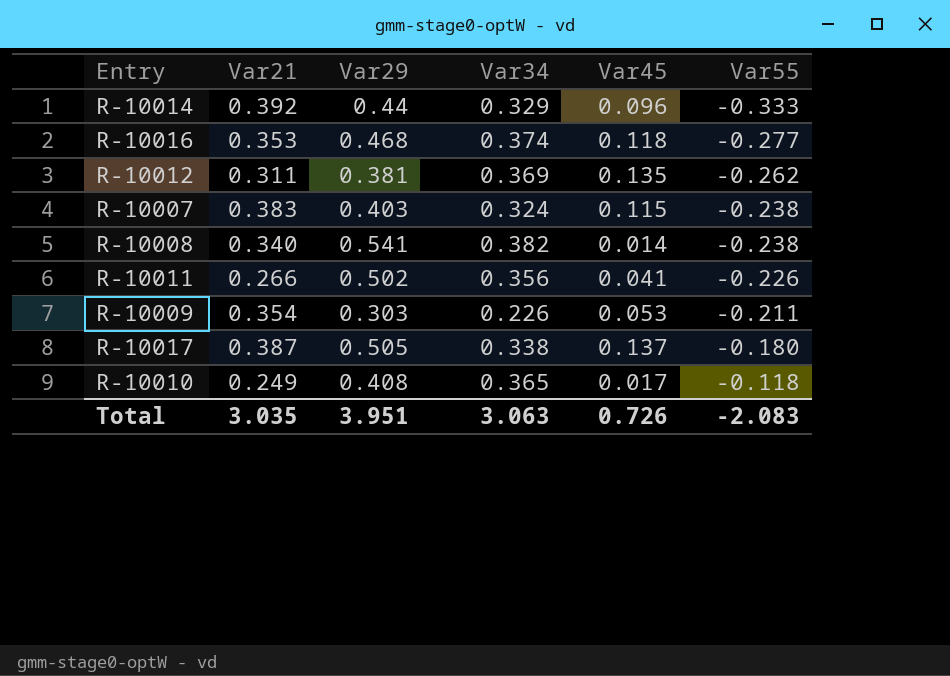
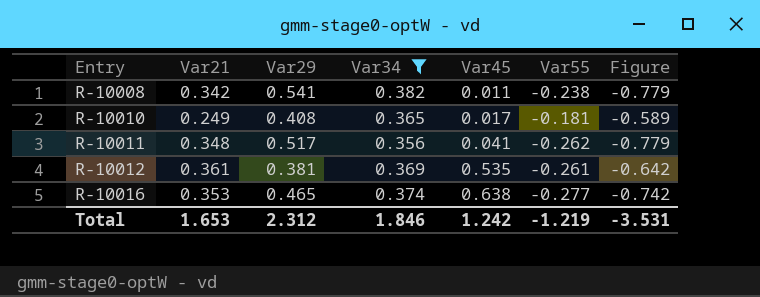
filter: none -> Var34 >= 0.356
row order: Var55 ascending -> Entry ascending
column Figure | formula: none -> [Var55] - [Var29]
R-10008 | Var21: 0.340 -> 0.342
R-10008 | Var45: 0.014 -> 0.011
R-10010 | Var55: -0.118 -> -0.181
R-10011 | Var21: 0.266 -> 0.348
R-10011 | Var29: 0.502 -> 0.517
R-10011 | Var55: -0.226 -> -0.262
R-10012 | Var21: 0.311 -> 0.361
R-10012 | Var45: 0.135 -> 0.535
R-10012 | Var55: -0.262 -> -0.261
R-10016 | Var29: 0.468 -> 0.465
R-10016 | Var45: 0.118 -> 0.638
Total | Var21: 3.035 -> 1.653
Total | Var29: 3.951 -> 2.312
Total | Var34: 3.063 -> 1.846
Total | Var45: 0.726 -> 1.242
Total | Var55: -2.083 -> -1.219

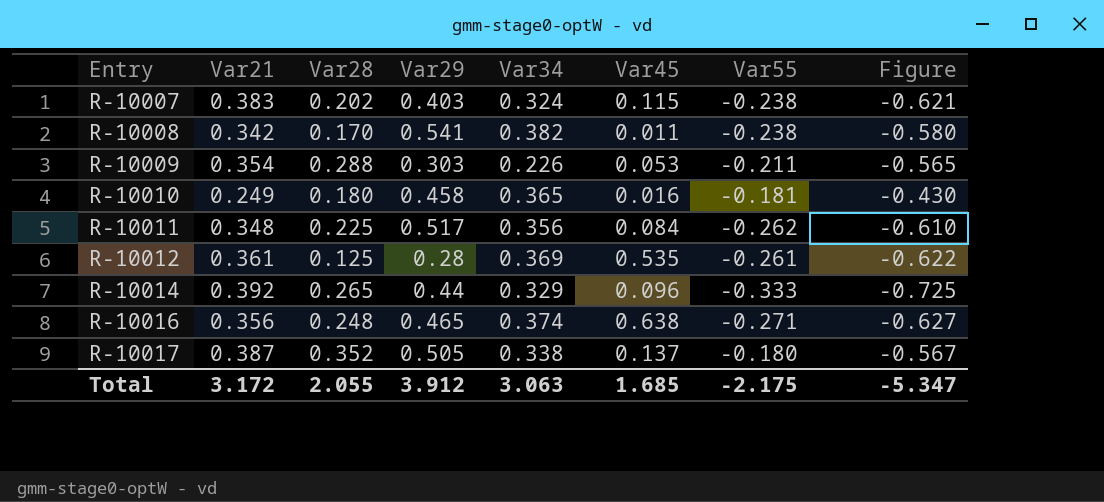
filter: Var34 >= 0.356 -> none
column Var28 | position: none -> 3
column Figure | formula: [Var55] - [Var29] -> [Var55] - [Var21]
R-10010 | Var29: 0.408 -> 0.458
R-10010 | Var45: 0.017 -> 0.016
R-10011 | Var45: 0.041 -> 0.084
R-10012 | Var29: 0.381 -> 0.28
R-10016 | Var21: 0.353 -> 0.356
R-10016 | Var55: -0.277 -> -0.271
Total | Var21: 1.653 -> 3.172
Total | Var29: 2.312 -> 3.912
Total | Var34: 1.846 -> 3.063
Total | Var45: 1.242 -> 1.685
Total | Var55: -1.219 -> -2.175
Total | Figure: -3.531 -> -5.347

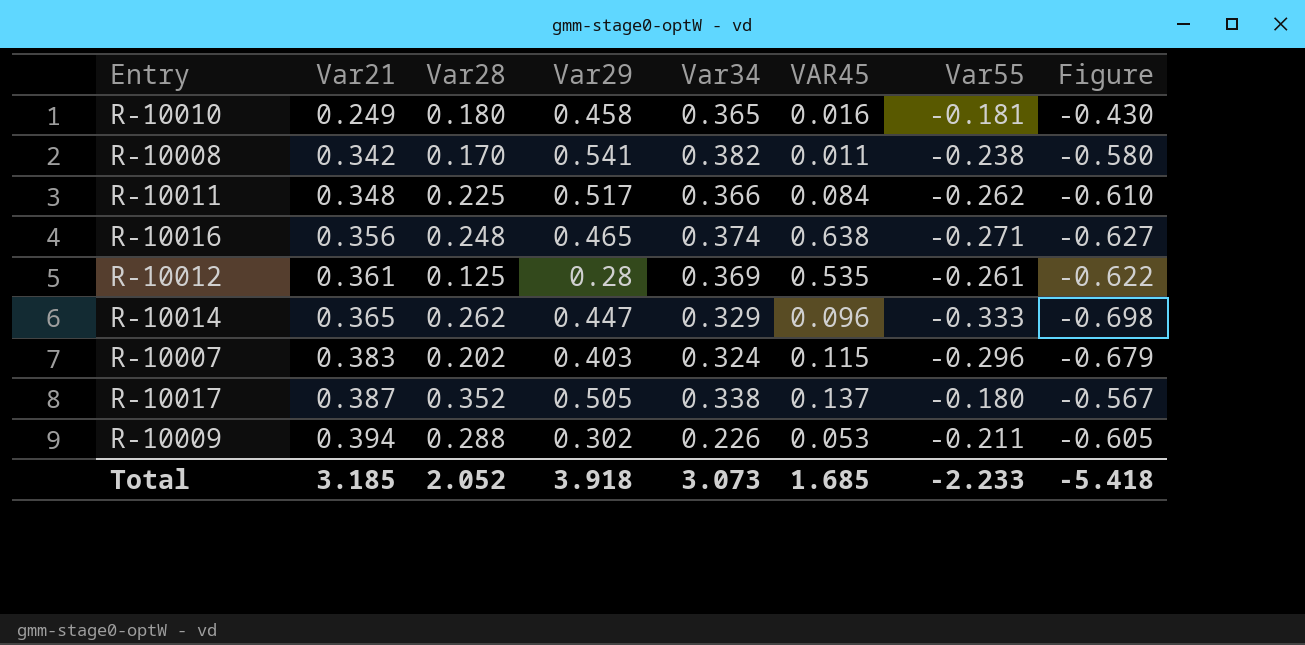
row order: Entry ascending -> Var21 ascending
column name: Var45 -> VAR45
R-10011 | Var34: 0.356 -> 0.366
R-10014 | Var21: 0.392 -> 0.365
R-10014 | Var28: 0.265 -> 0.262
R-10014 | Var29: 0.44 -> 0.447
R-10014 | Figure: -0.725 -> -0.698
R-10007 | Var55: -0.238 -> -0.296
R-10007 | Figure: -0.621 -> -0.679
R-10009 | Var21: 0.354 -> 0.394
R-10009 | Var29: 0.303 -> 0.302
R-10009 | Figure: -0.565 -> -0.605
Total | Var21: 3.172 -> 3.185
Total | Var28: 2.055 -> 2.052
Total | Var29: 3.912 -> 3.918
Total | Var34: 3.063 -> 3.073
Total | Var55: -2.175 -> -2.233
Total | Figure: -5.347 -> -5.418

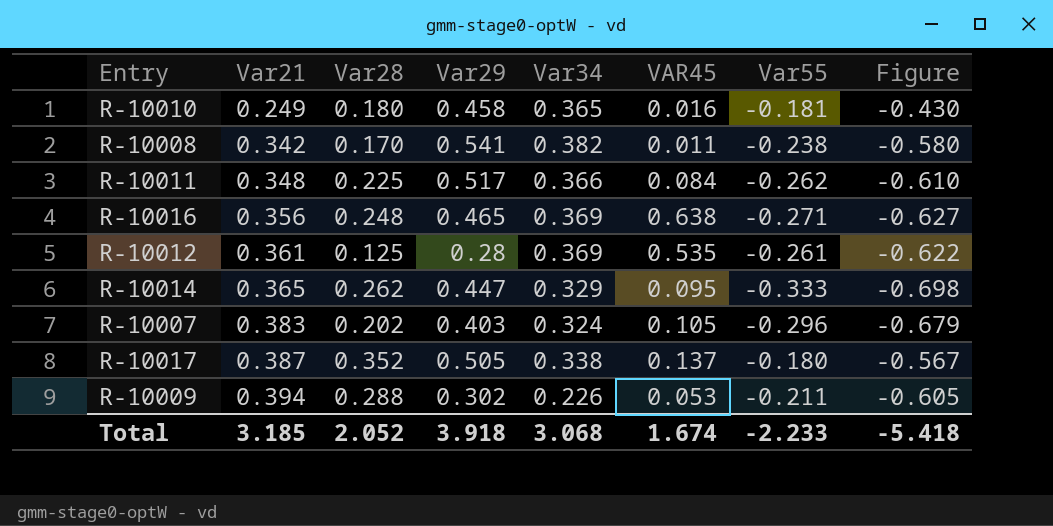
R-10016 | Var34: 0.374 -> 0.369
R-10014 | VAR45: 0.096 -> 0.095
R-10007 | VAR45: 0.115 -> 0.105
Total | Var34: 3.073 -> 3.068
Total | VAR45: 1.685 -> 1.674

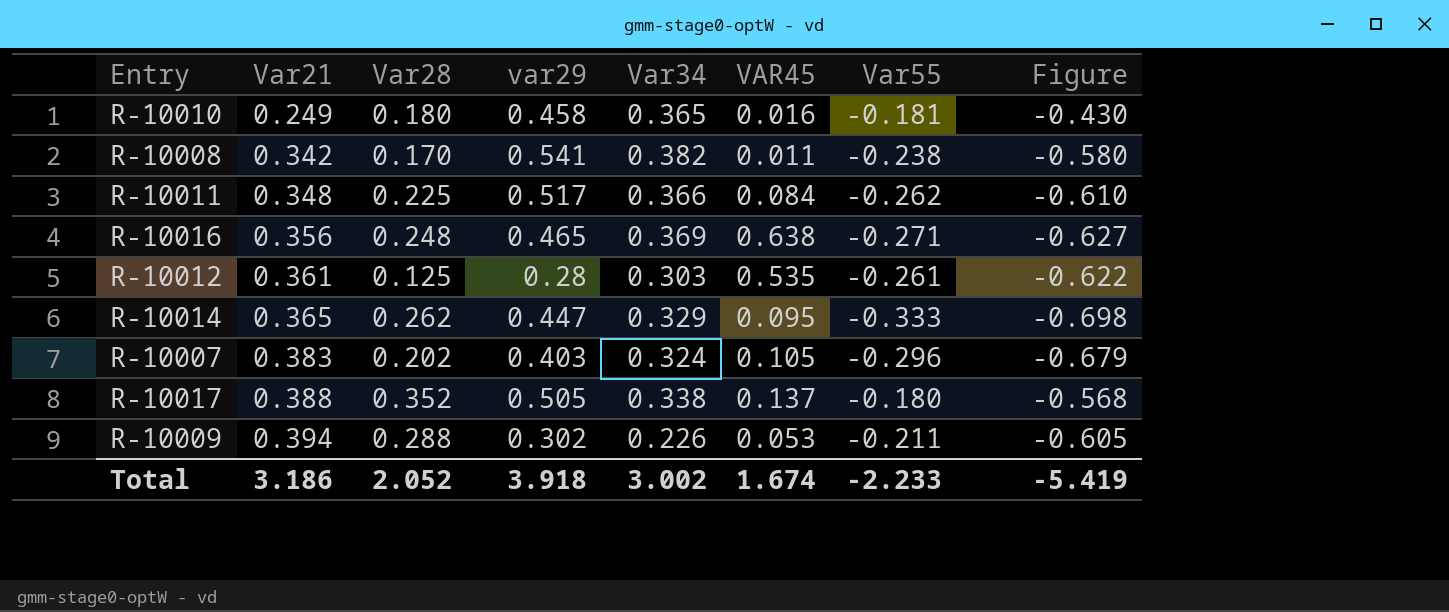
column name: Var29 -> var29
R-10012 | Var34: 0.369 -> 0.303
R-10017 | Var21: 0.387 -> 0.388
R-10017 | Figure: -0.567 -> -0.568
Total | Var21: 3.185 -> 3.186
Total | Var34: 3.068 -> 3.002
Total | Figure: -5.418 -> -5.419

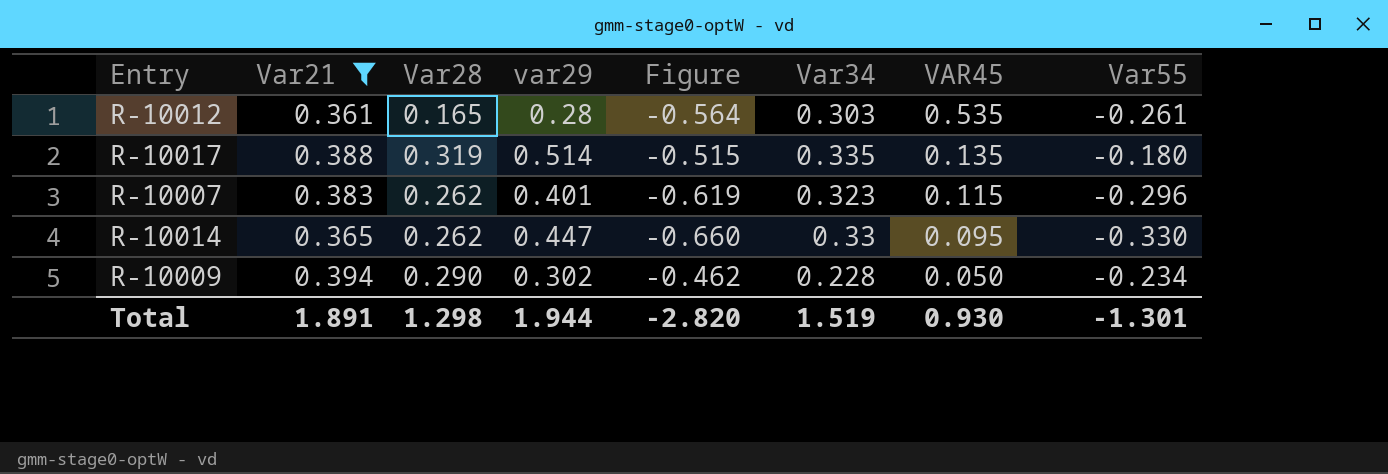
filter: none -> Var21 >= 0.361
row order: Var21 ascending -> VAR45 descending
column Figure | formula: [Var55] - [Var21] -> [Var55] - [Var34]
column Figure | position: 8 -> 5
R-10012 | Var28: 0.125 -> 0.165
R-10017 | Var28: 0.352 -> 0.319
R-10017 | var29: 0.505 -> 0.514
R-10017 | Var34: 0.338 -> 0.335
R-10017 | VAR45: 0.137 -> 0.135
R-10007 | Var28: 0.202 -> 0.262
R-10007 | var29: 0.403 -> 0.401
R-10007 | Var34: 0.324 -> 0.323
R-10007 | VAR45: 0.105 -> 0.115
R-10014 | Var34: 0.329 -> 0.33
R-10014 | Var55: -0.333 -> -0.330
R-10009 | Var28: 0.288 -> 0.290
R-10009 | Var34: 0.226 -> 0.228
R-10009 | VAR45: 0.053 -> 0.050
R-10009 | Var55: -0.211 -> -0.234
Total | Var21: 3.186 -> 1.891
Total | Var28: 2.052 -> 1.298
Total | var29: 3.918 -> 1.944
Total | Figure: -5.419 -> -2.820
Total | Var34: 3.002 -> 1.519
Total | VAR45: 1.674 -> 0.930
Total | Var55: -2.233 -> -1.301

